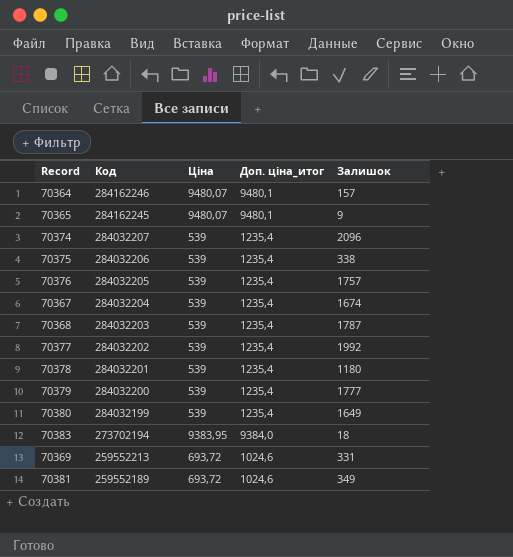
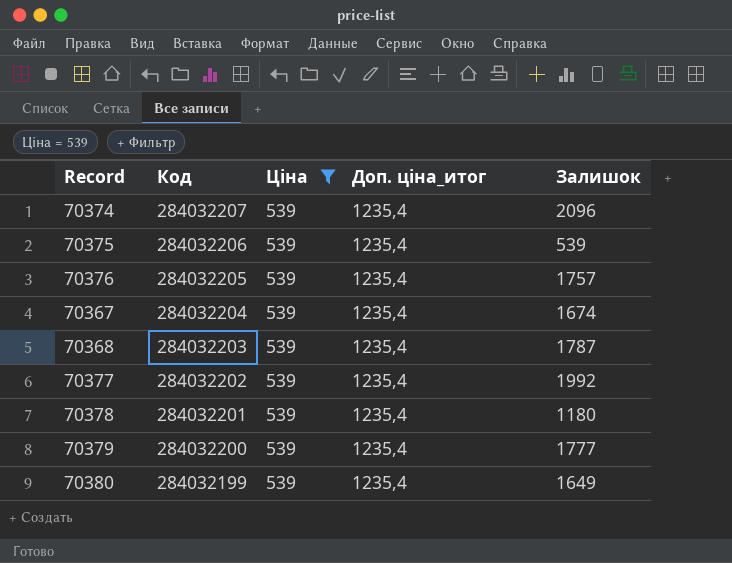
filter: none -> Ціна = 539
70375 | Залишок: 338 -> 539

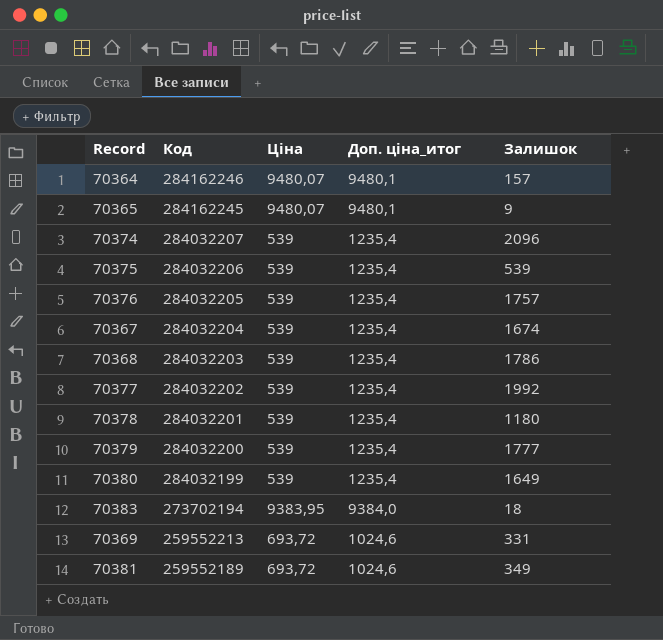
filter: Ціна = 539 -> none
70368 | Залишок: 1787 -> 1786

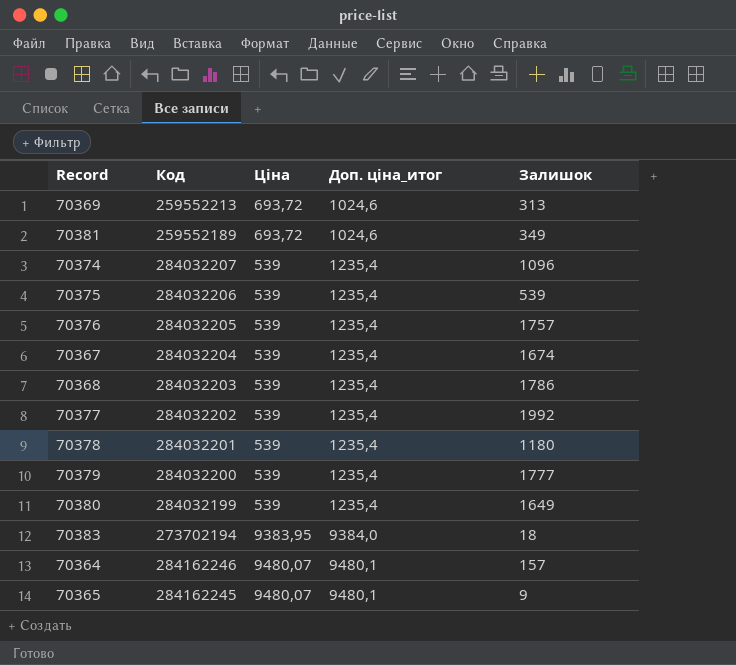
row order: Код descending -> Доп. ціна_итог ascending
70369 | Залишок: 331 -> 313
70374 | Залишок: 2096 -> 1096

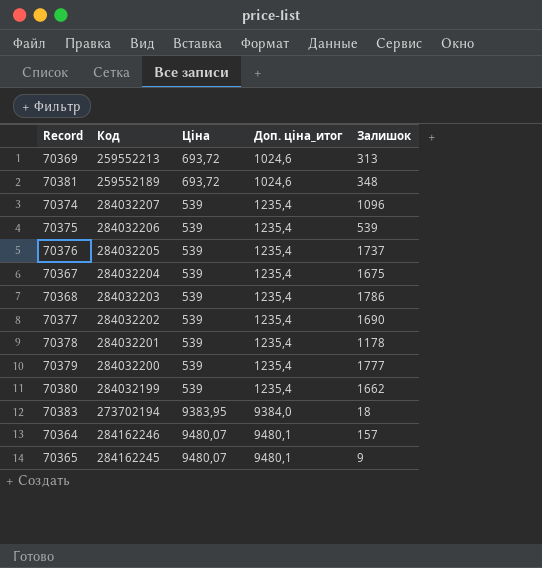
70381 | Залишок: 349 -> 348
70376 | Залишок: 1757 -> 1737
70367 | Залишок: 1674 -> 1675
70377 | Залишок: 1992 -> 1690
70378 | Залишок: 1180 -> 1178
70380 | Залишок: 1649 -> 1662

